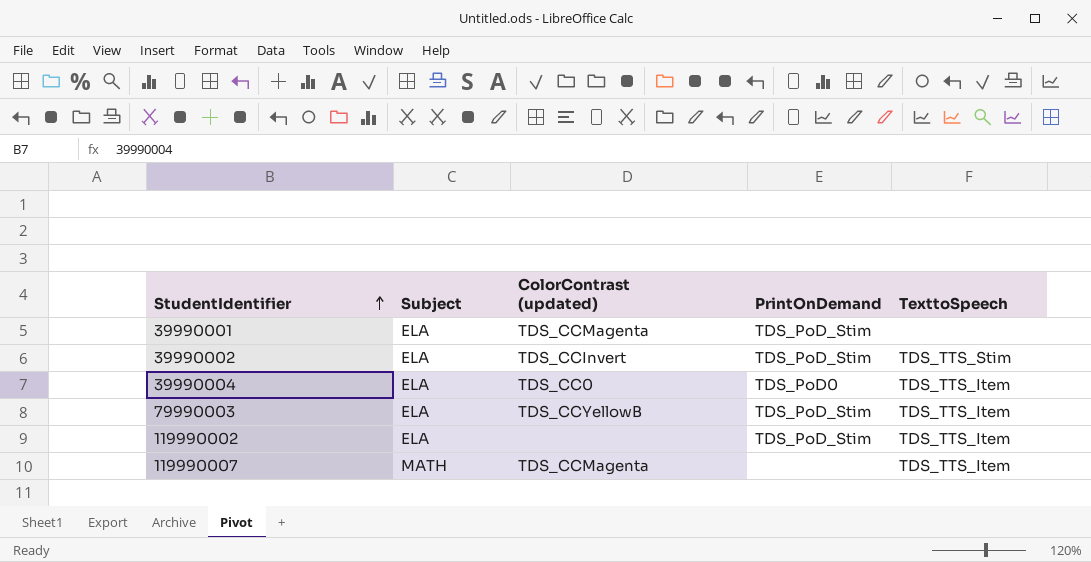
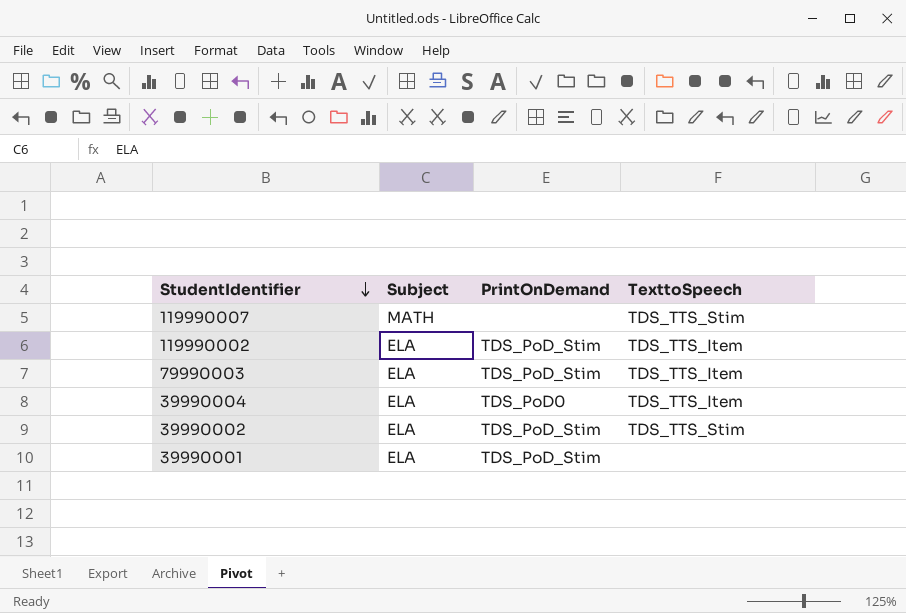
row order: StudentIdentifier ascending -> StudentIdentifier descending
column ColorContrast (updated) | position: 3 -> none
119990007 | TexttoSpeech: TDS_TTS_Item -> TDS_TTS_Stim

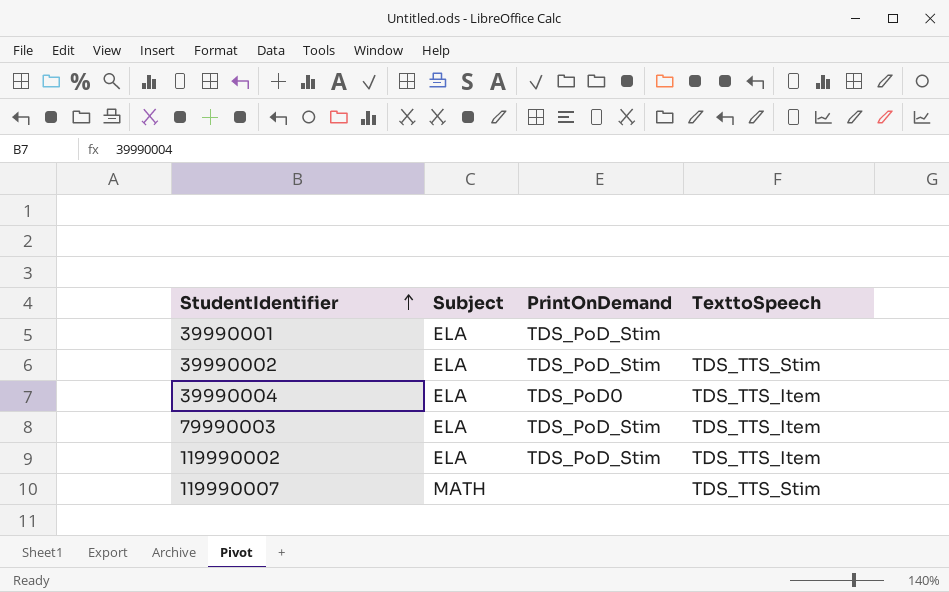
row order: StudentIdentifier descending -> StudentIdentifier ascending

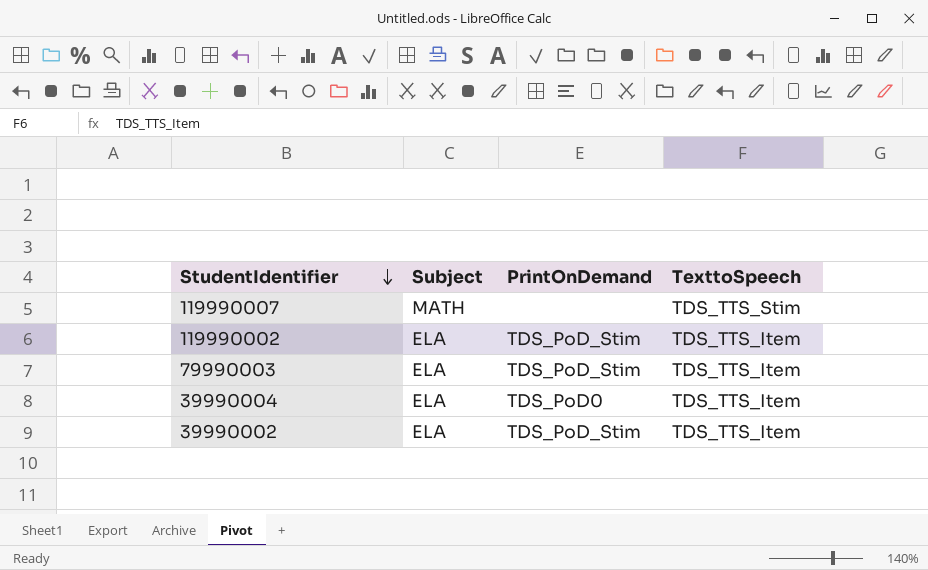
row order: StudentIdentifier ascending -> StudentIdentifier descending
row 39990001: ELA | TDS_PoD_Stim | none -> none
39990002 | TexttoSpeech: TDS_TTS_Stim -> TDS_TTS_Item

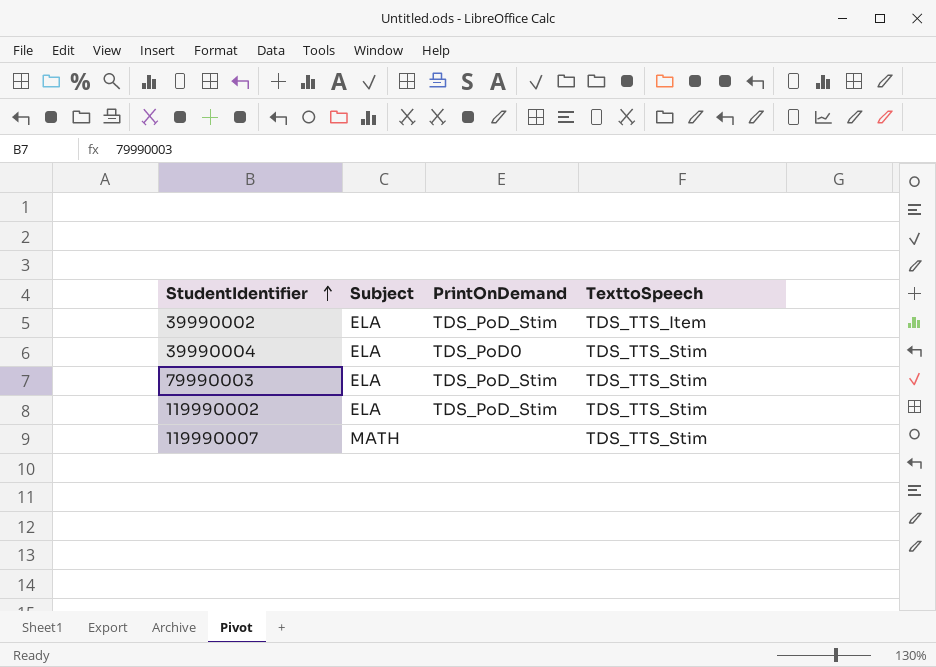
row order: StudentIdentifier descending -> StudentIdentifier ascending
39990004 | TexttoSpeech: TDS_TTS_Item -> TDS_TTS_Stim
79990003 | TexttoSpeech: TDS_TTS_Item -> TDS_TTS_Stim
119990002 | TexttoSpeech: TDS_TTS_Item -> TDS_TTS_Stim

